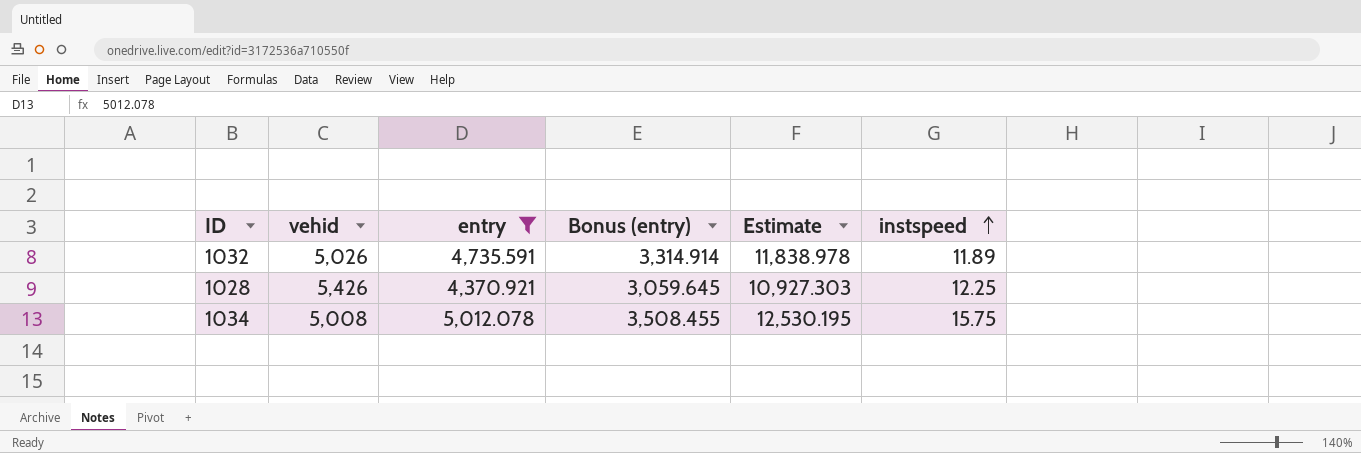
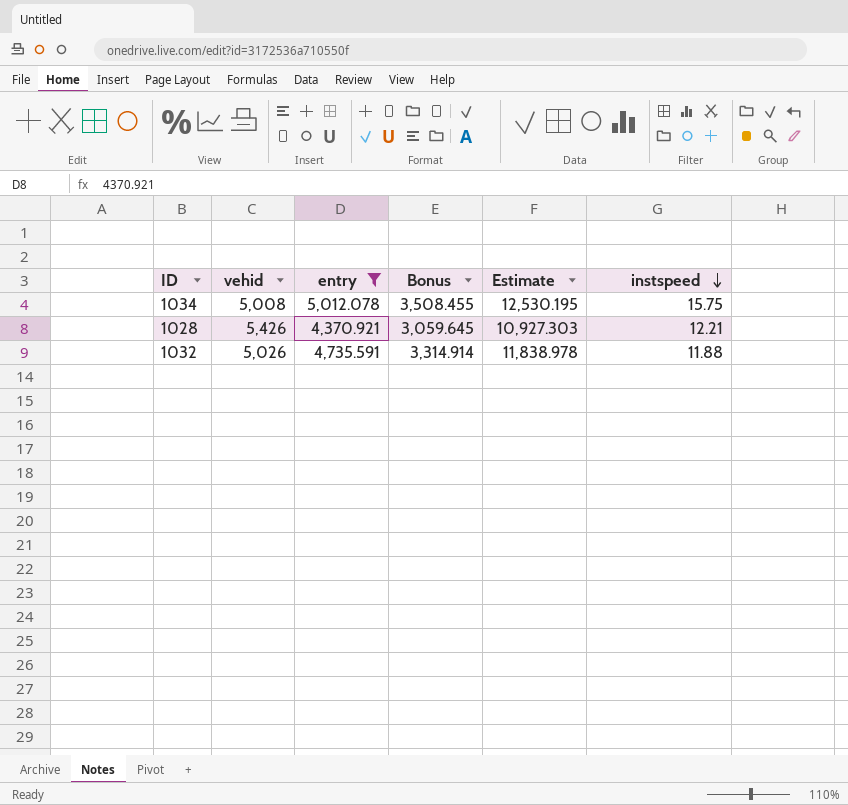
row order: instspeed ascending -> instspeed descending
column name: Bonus (entry) -> Bonus
1028 | instspeed: 12.25 -> 12.21
1032 | instspeed: 11.89 -> 11.88

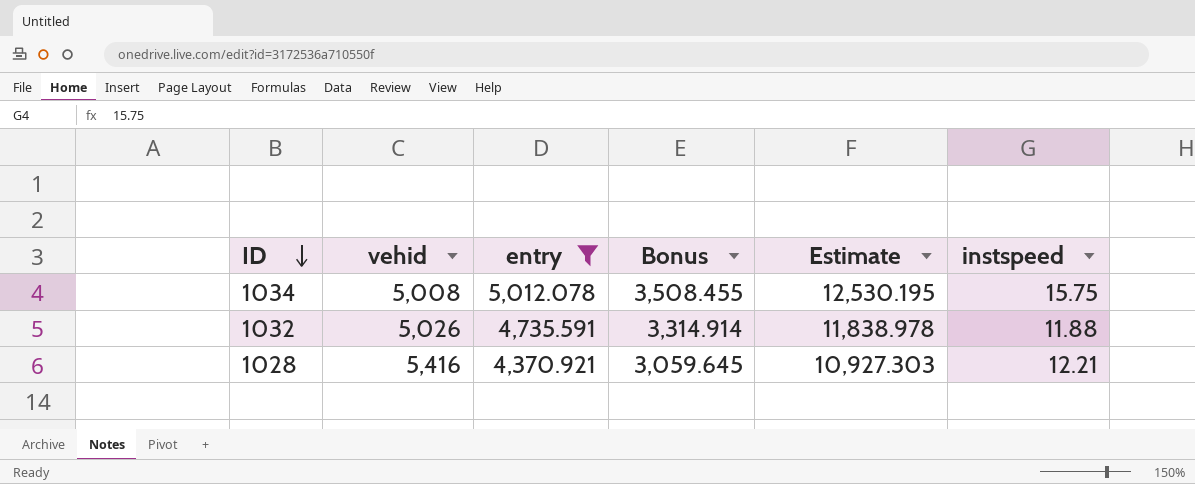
row order: instspeed descending -> ID descending
1028 | vehid: 5,426 -> 5,416

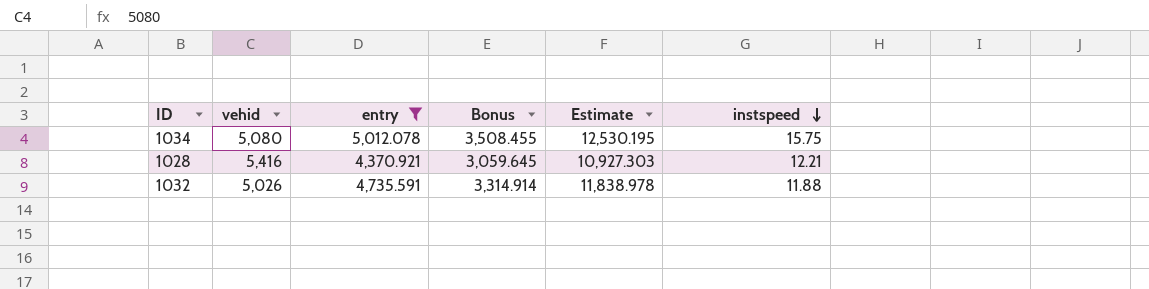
row order: ID descending -> instspeed descending
1034 | vehid: 5,008 -> 5,080

